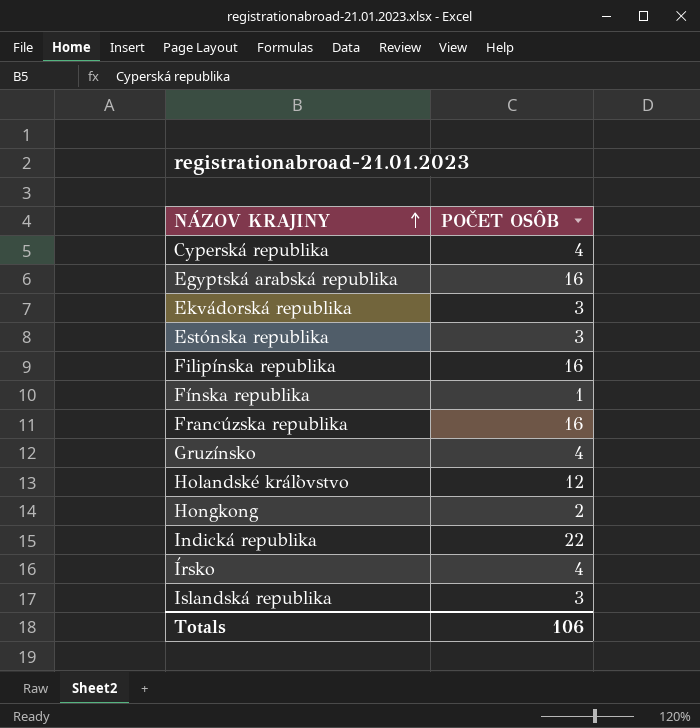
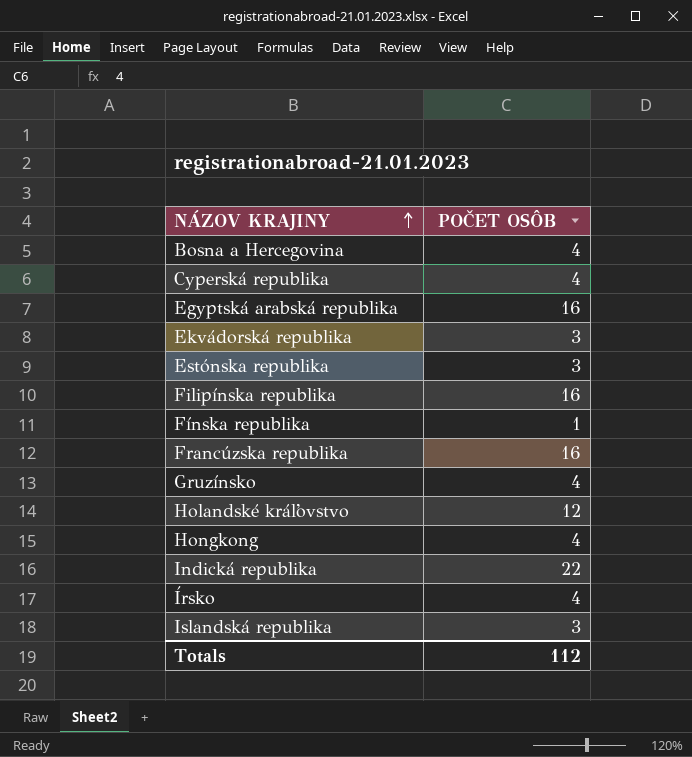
row Bosna a Hercegovina: none -> 4
Hongkong | POČET OSÔB: 2 -> 4
Totals | POČET OSÔB: 106 -> 112

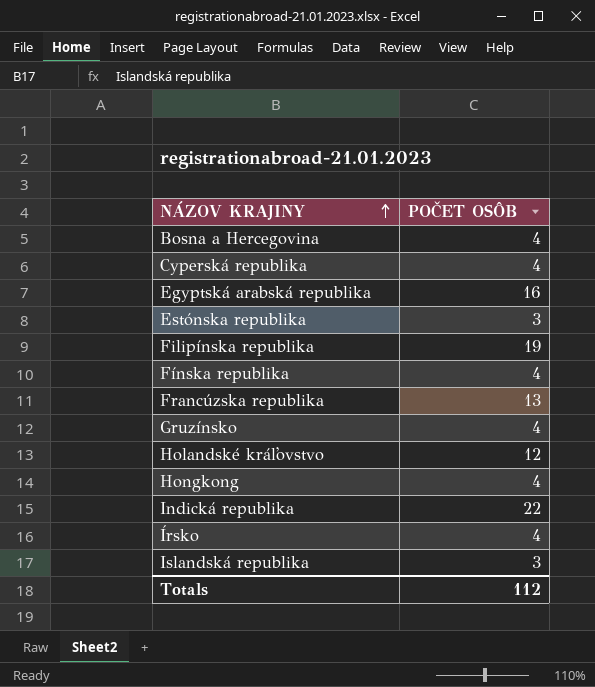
row Ekvádorská republika: 3 -> none
Filipínska republika | POČET OSÔB: 16 -> 19
Fínska republika | POČET OSÔB: 1 -> 4
Francúzska republika | POČET OSÔB: 16 -> 13

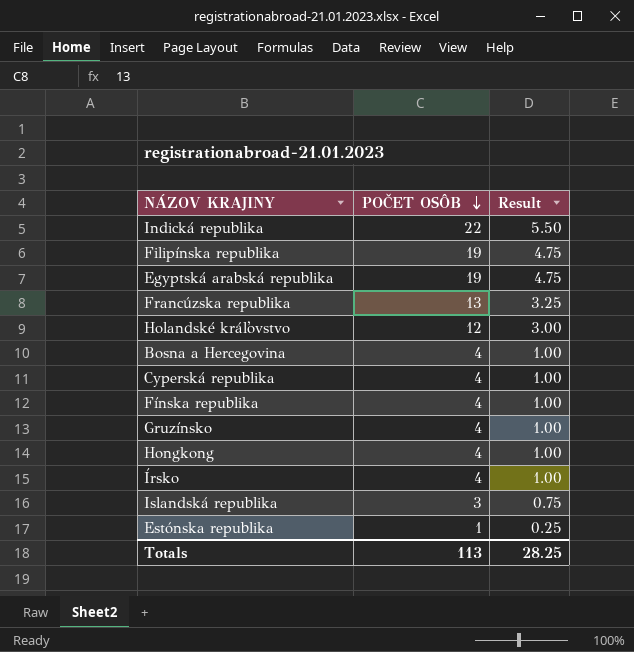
row order: NÁZOV KRAJINY ascending -> POČET OSÔB descending
column Result | formula: none -> [POČET OSÔB] * 0.25
Egyptská arabská republika | POČET OSÔB: 16 -> 19
Estónska republika | POČET OSÔB: 3 -> 1
Totals | POČET OSÔB: 112 -> 113

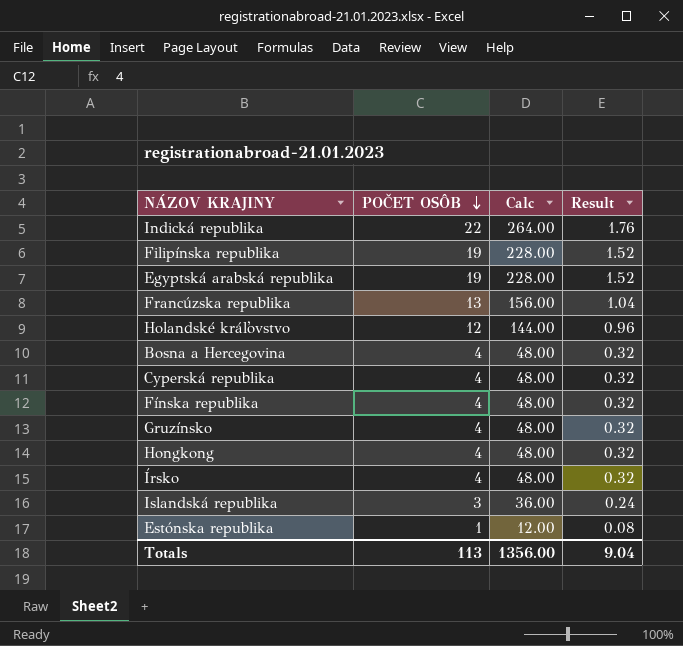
column Calc | formula: none -> [POČET OSÔB] * 12
column Result | formula: [POČET OSÔB] * 0.25 -> [POČET OSÔB] * 0.08
Totals | Result: 28.25 -> 9.04

